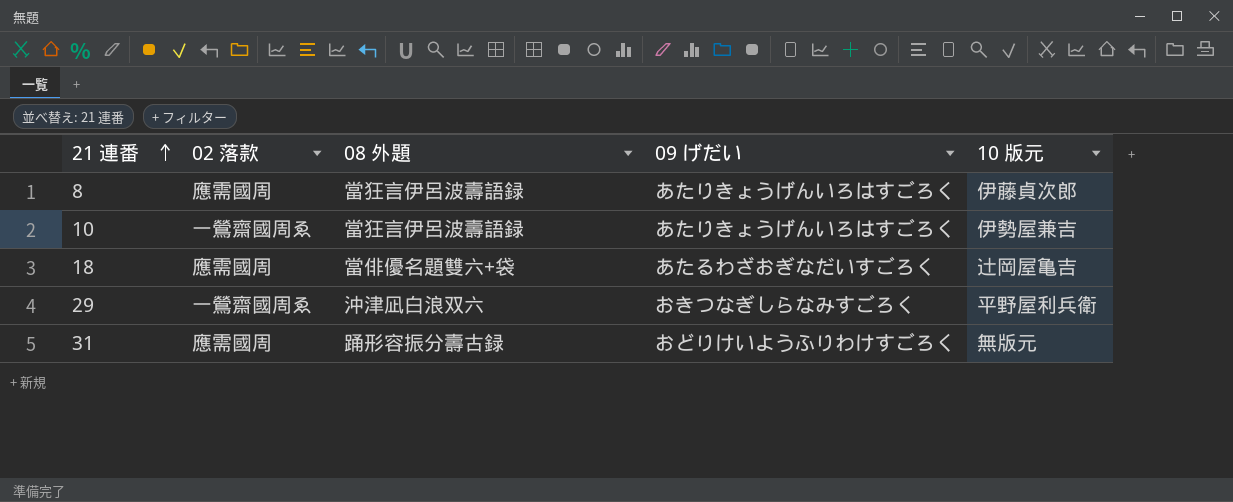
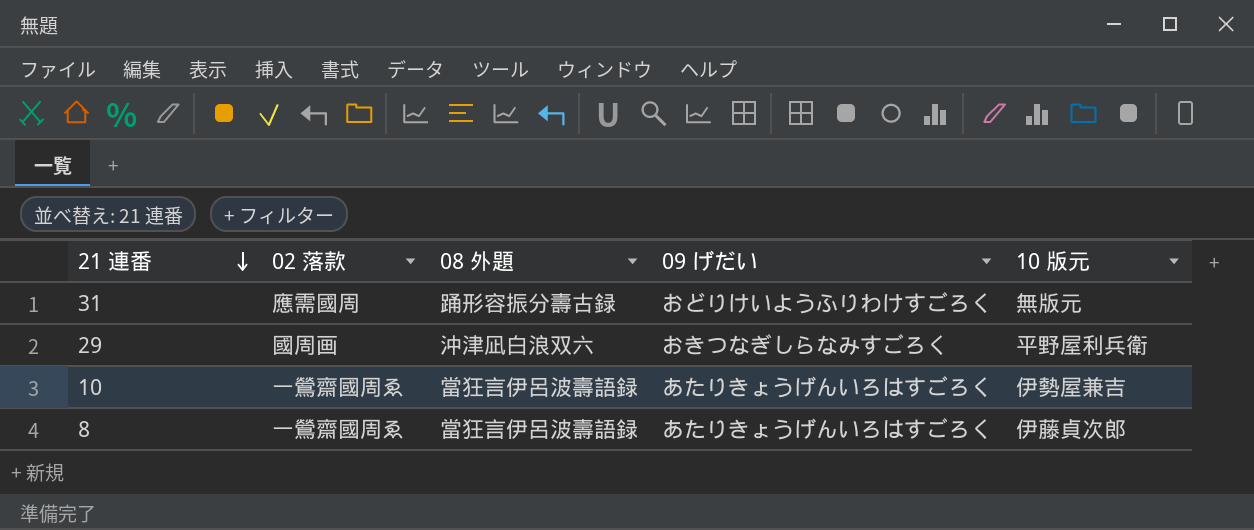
row order: 21 連番 ascending -> 21 連番 descending
row 18: 應需國周 | 當俳優名題雙六+袋 | あたるわざおぎなだいすごろく | 辻岡屋亀吉 -> none
29 | 02 落款: 一鶯齋國周ゑ -> 國周画
8 | 02 落款: 應需國周 -> 一鶯齋國周ゑ

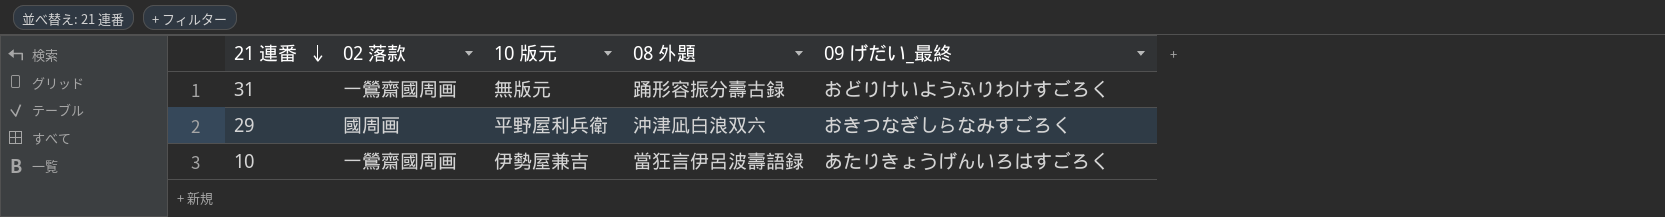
column 10 版元 | position: 5 -> 3
column name: 09 げだい -> 09 げだい_最終
row 8: 一鶯齋國周ゑ | 當狂言伊呂波壽語録 | あたりきょうげんいろはすごろく | 伊藤貞次郎 -> none
31 | 02 落款: 應需國周 -> 一鶯齋國周画
10 | 02 落款: 一鶯齋國周ゑ -> 一鶯齋國周画

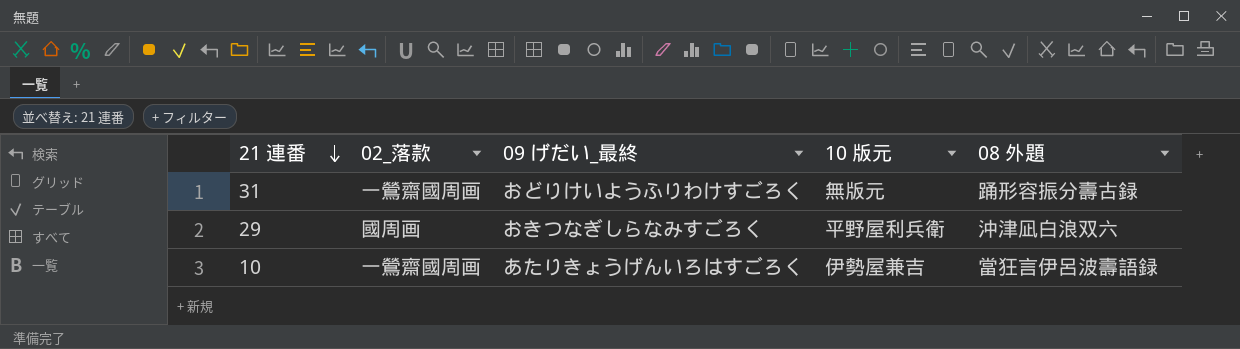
column name: 02 落款 -> 02_落款
column 09 げだい_最終 | position: 5 -> 3

